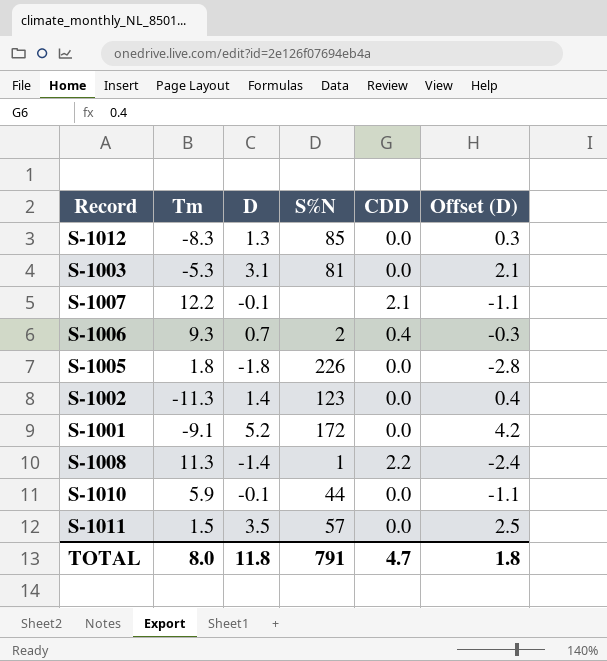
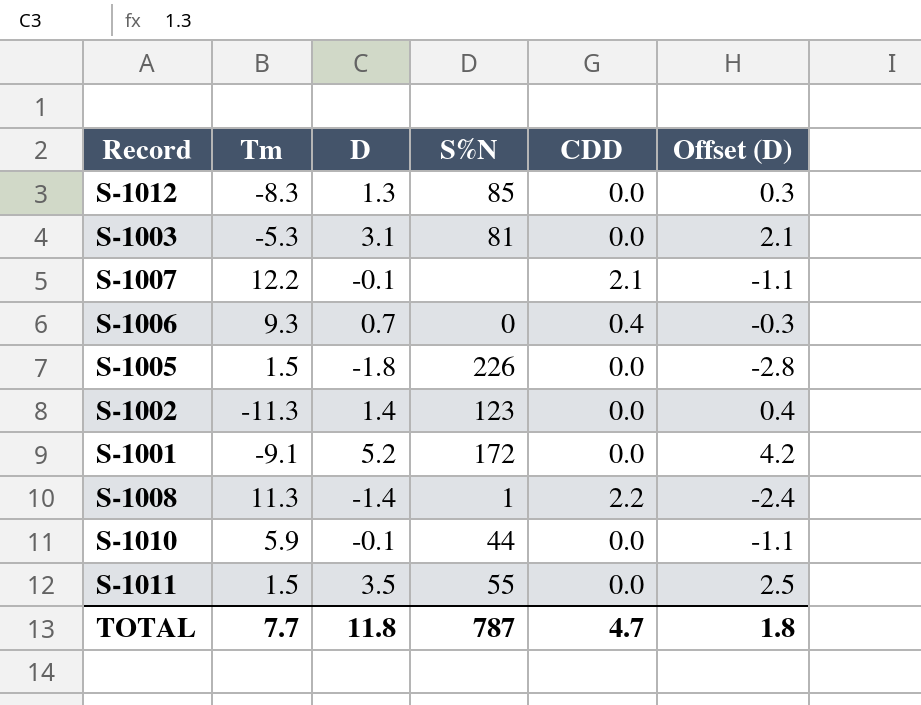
S-1006 | S%N: 2 -> 0
S-1005 | Tm: 1.8 -> 1.5
S-1011 | S%N: 57 -> 55
TOTAL | Tm: 8.0 -> 7.7
TOTAL | S%N: 791 -> 787

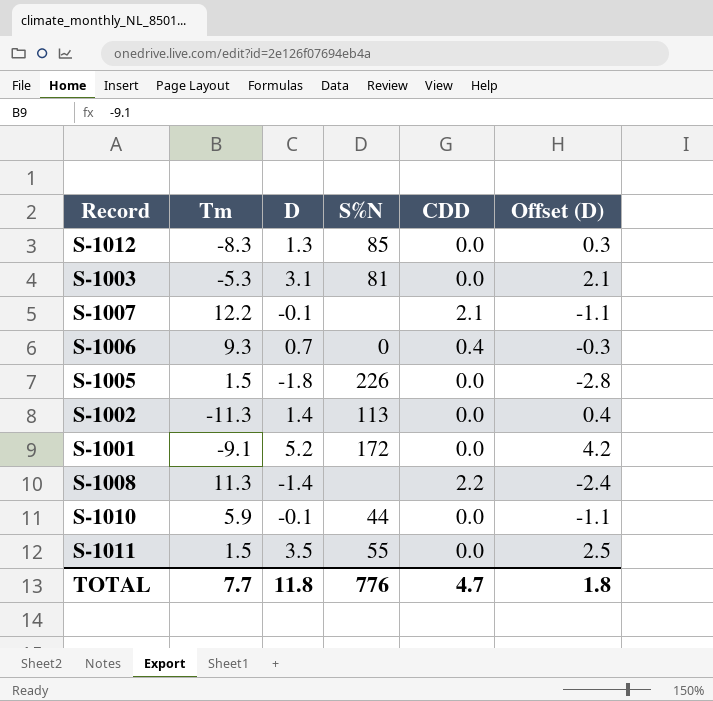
S-1002 | S%N: 123 -> 113
S-1008 | S%N: 1 -> none
TOTAL | S%N: 787 -> 776

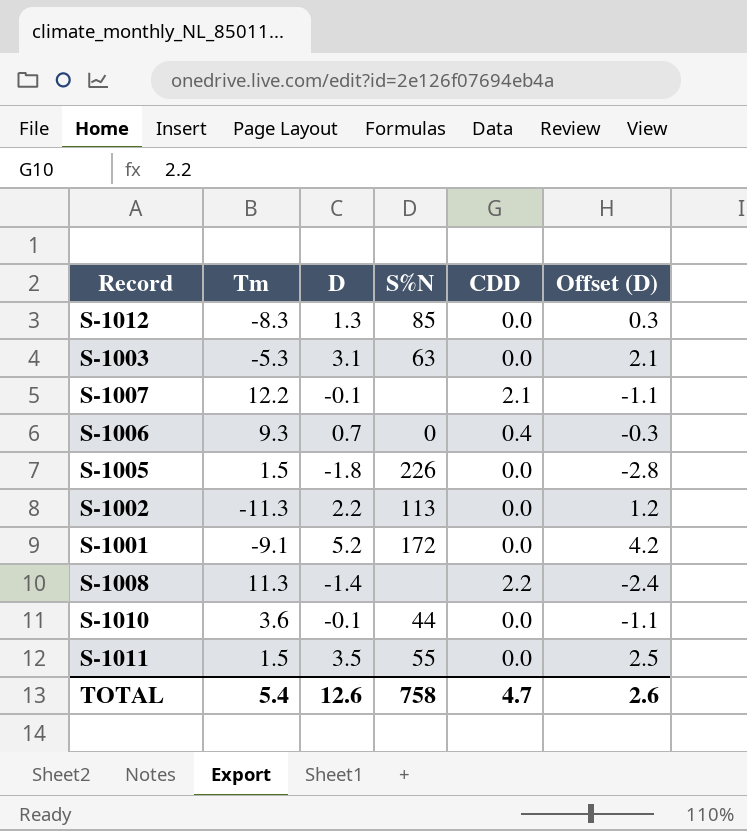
S-1003 | S%N: 81 -> 63
S-1002 | D: 1.4 -> 2.2
S-1002 | Offset (D): 0.4 -> 1.2
S-1010 | Tm: 5.9 -> 3.6
TOTAL | Tm: 7.7 -> 5.4
TOTAL | D: 11.8 -> 12.6
TOTAL | S%N: 776 -> 758
TOTAL | Offset (D): 1.8 -> 2.6

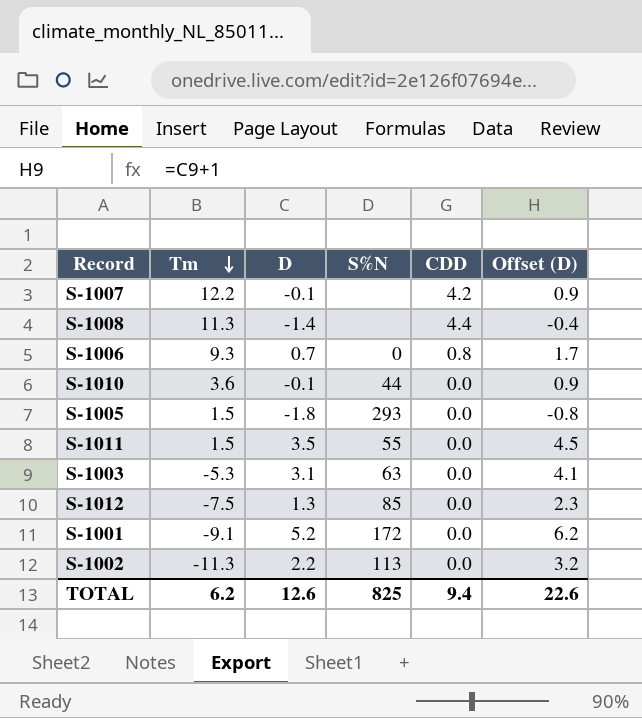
row order: none -> Tm descending
column Offset (D) | formula: [D] - 1 -> [D] + 1
S-1007 | CDD: 2.1 -> 4.2
S-1008 | CDD: 2.2 -> 4.4
S-1006 | CDD: 0.4 -> 0.8
S-1005 | S%N: 226 -> 293
S-1012 | Tm: -8.3 -> -7.5
TOTAL | Tm: 5.4 -> 6.2
TOTAL | S%N: 758 -> 825
TOTAL | CDD: 4.7 -> 9.4
TOTAL | Offset (D): 2.6 -> 22.6

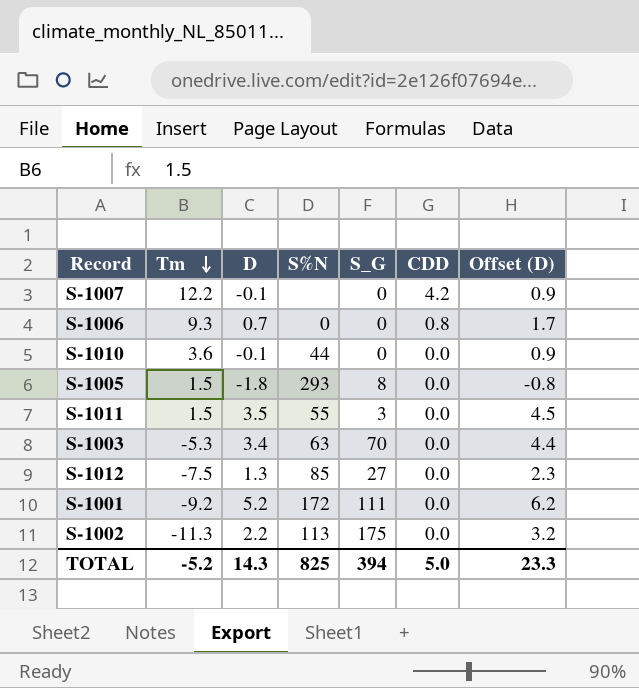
column S_G | position: none -> 5
row S-1008: 11.3 | -1.4 | none | 4.4 | -0.4 -> none
S-1003 | D: 3.1 -> 3.4
S-1003 | Offset (D): 4.1 -> 4.4
S-1001 | Tm: -9.1 -> -9.2
TOTAL | Tm: 6.2 -> -5.2
TOTAL | D: 12.6 -> 14.3
TOTAL | CDD: 9.4 -> 5.0
TOTAL | Offset (D): 22.6 -> 23.3

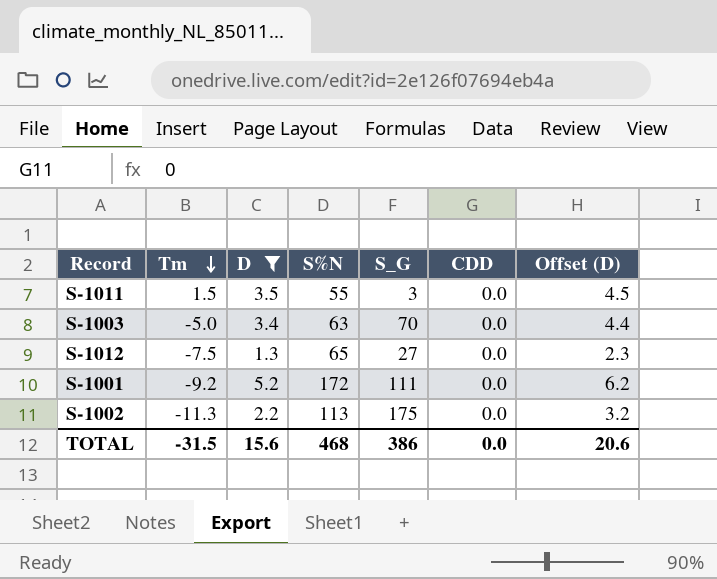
filter: none -> D >= 1.3
S-1003 | Tm: -5.3 -> -5.0
S-1012 | S%N: 85 -> 65
TOTAL | Tm: -5.2 -> -31.5
TOTAL | D: 14.3 -> 15.6
TOTAL | S%N: 825 -> 468
TOTAL | S_G: 394 -> 386
TOTAL | CDD: 5.0 -> 0.0
TOTAL | Offset (D): 23.3 -> 20.6

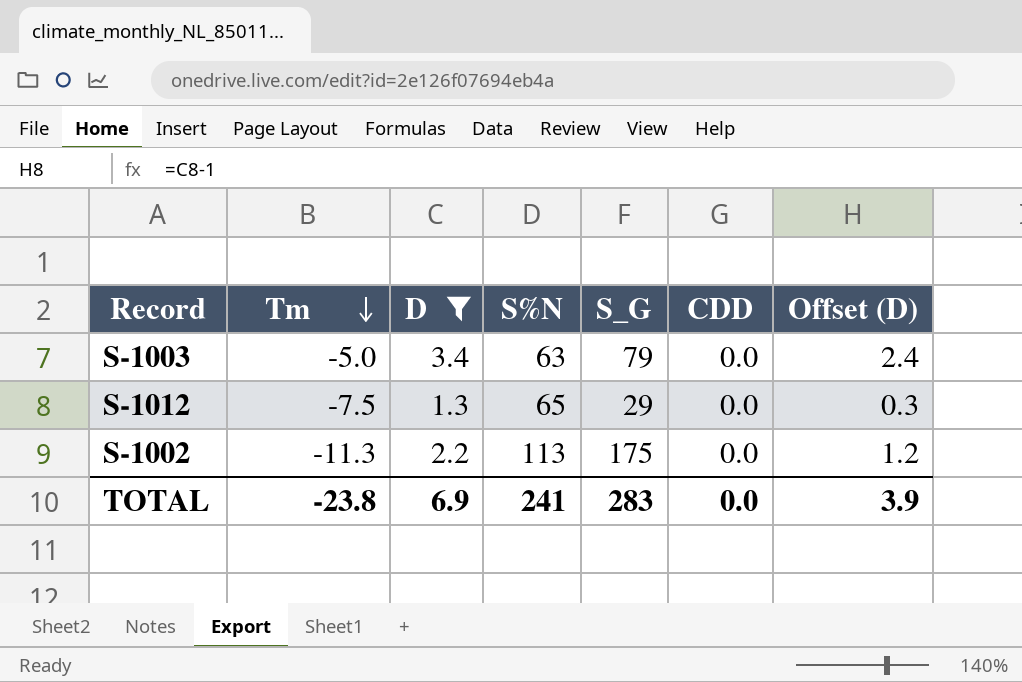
column Offset (D) | formula: [D] + 1 -> [D] - 1
row S-1011: 1.5 | 3.5 | 55 | 3 | 0.0 | 4.5 -> none
row S-1001: -9.2 | 5.2 | 172 | 111 | 0.0 | 6.2 -> none
S-1003 | S_G: 70 -> 79
S-1012 | S_G: 27 -> 29
TOTAL | Tm: -31.5 -> -23.8
TOTAL | D: 15.6 -> 6.9
TOTAL | S%N: 468 -> 241
TOTAL | S_G: 386 -> 283
TOTAL | Offset (D): 20.6 -> 3.9

